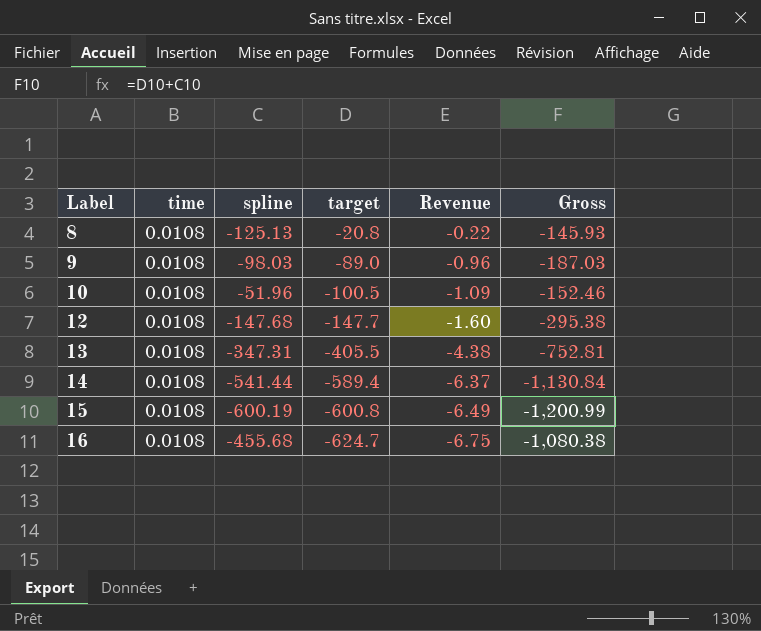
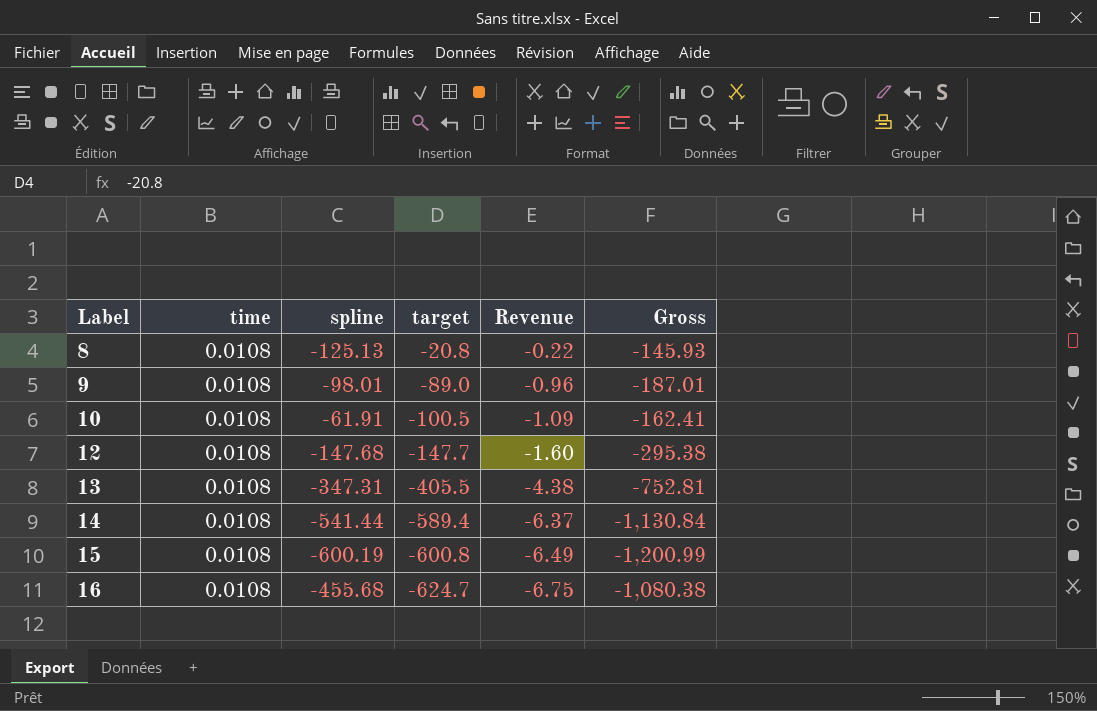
9 | spline: -98.03 -> -98.01
9 | Gross: -187.03 -> -187.01
10 | spline: -51.96 -> -61.91
10 | Gross: -152.46 -> -162.41

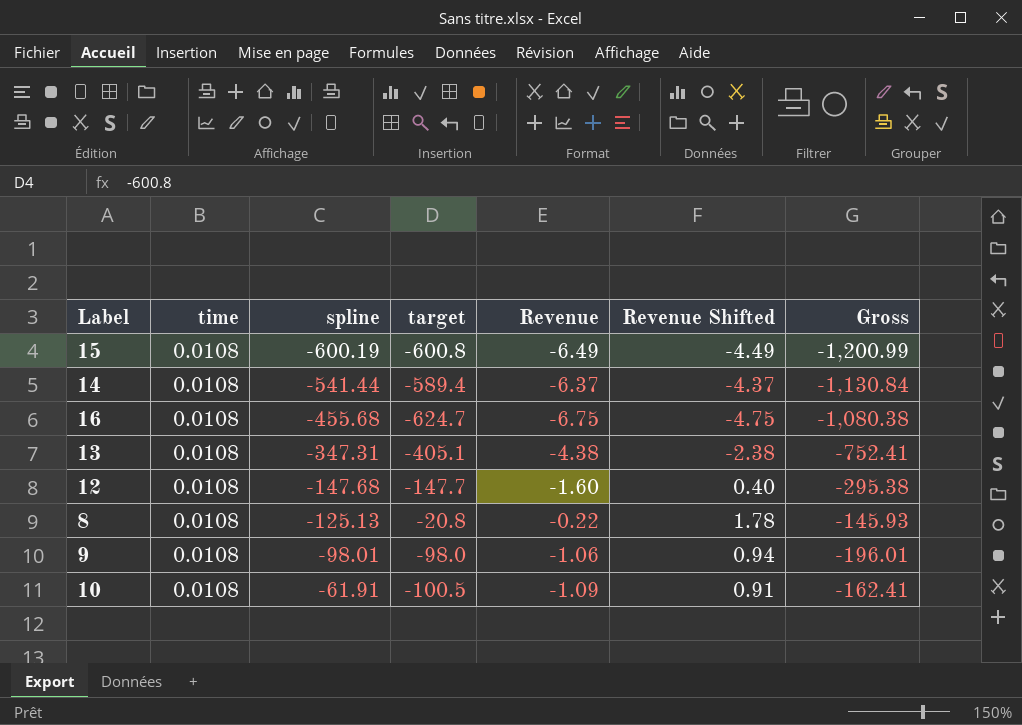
row order: Label ascending -> spline ascending
column Revenue Shifted | formula: none -> [Revenue] + 2
13 | target: -405.5 -> -405.1
13 | Gross: -752.81 -> -752.41
9 | target: -89.0 -> -98.0
9 | Revenue: -0.96 -> -1.06
9 | Gross: -187.01 -> -196.01

